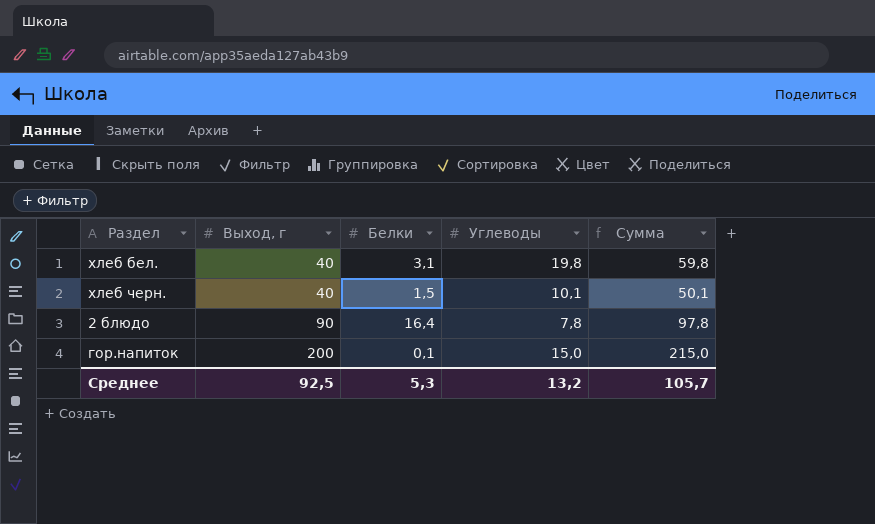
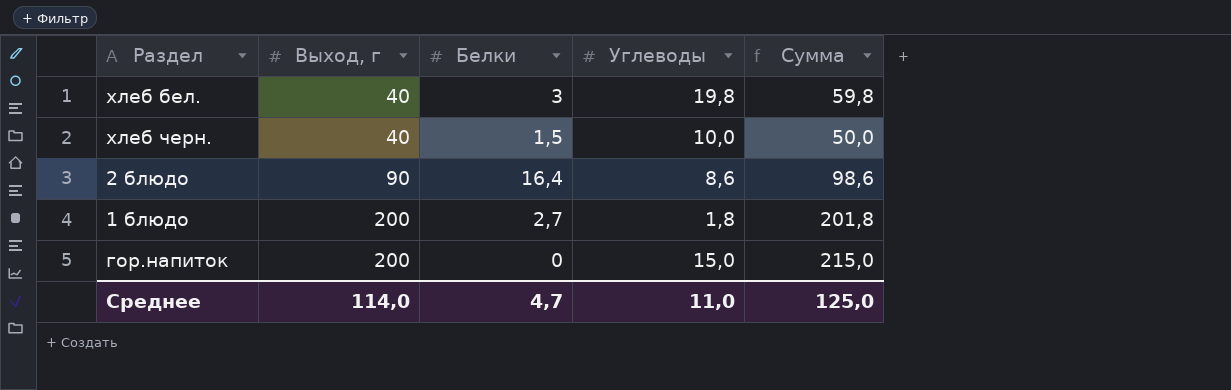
хлеб бел. | Белки: 3,1 -> 3
хлеб черн. | Углеводы: 10,1 -> 10,0
хлеб черн. | Сумма: 50,1 -> 50,0
2 блюдо | Углеводы: 7,8 -> 8,6
2 блюдо | Сумма: 97,8 -> 98,6
row 1 блюдо: none -> 200 | 2,7 | 1,8 | 201,8
гор.напиток | Белки: 0,1 -> 0
Среднее | Выход, г: 92,5 -> 114,0
Среднее | Белки: 5,3 -> 4,7
Среднее | Углеводы: 13,2 -> 11,0
Среднее | Сумма: 105,7 -> 125,0

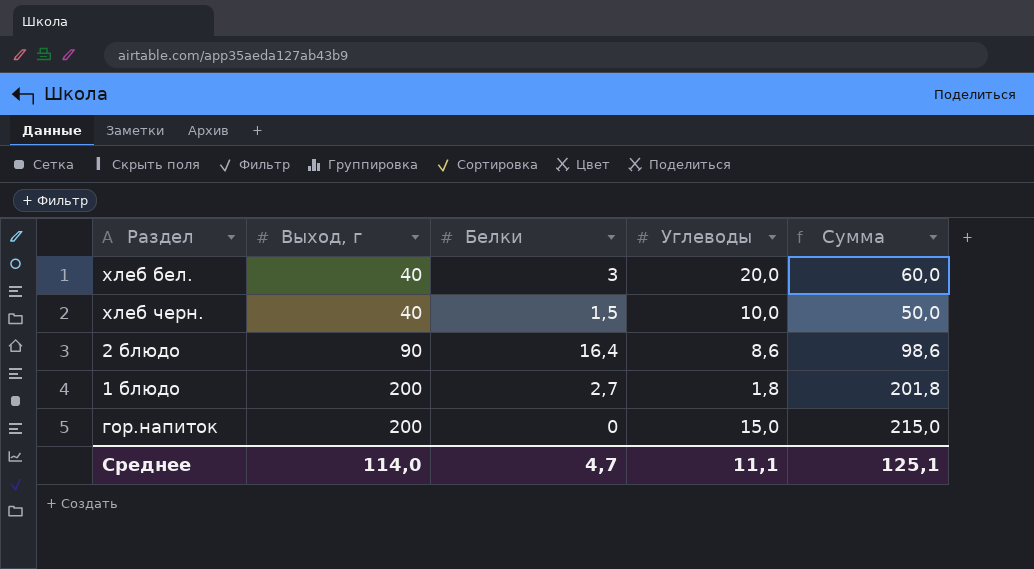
хлеб бел. | Углеводы: 19,8 -> 20,0
хлеб бел. | Сумма: 59,8 -> 60,0
Среднее | Углеводы: 11,0 -> 11,1
Среднее | Сумма: 125,0 -> 125,1

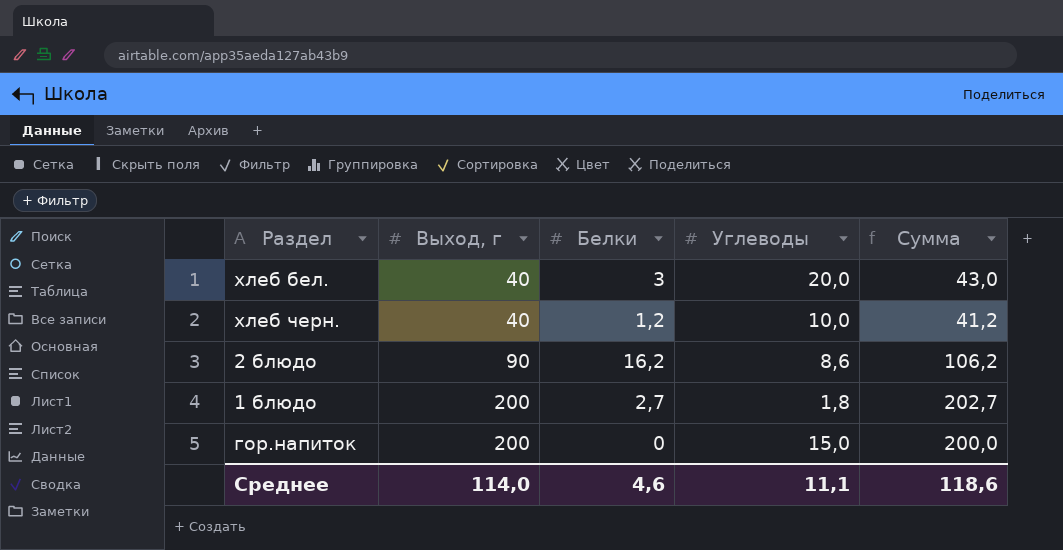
column Сумма | formula: [Выход, г] + [Углеводы] -> [Выход, г] + [Белки]
хлеб черн. | Белки: 1,5 -> 1,2
2 блюдо | Белки: 16,4 -> 16,2
Среднее | Белки: 4,7 -> 4,6
Среднее | Сумма: 125,1 -> 118,6

